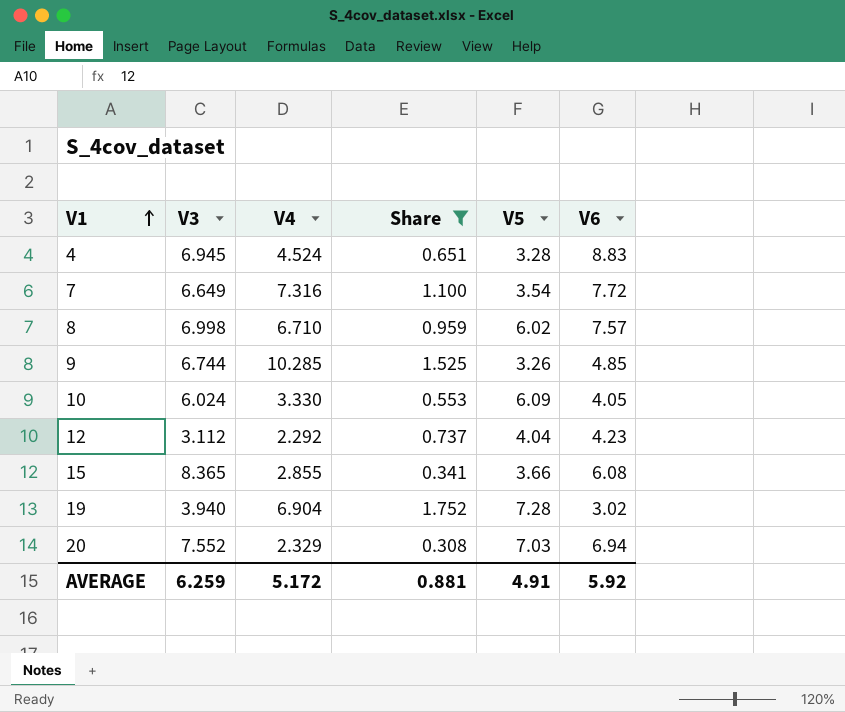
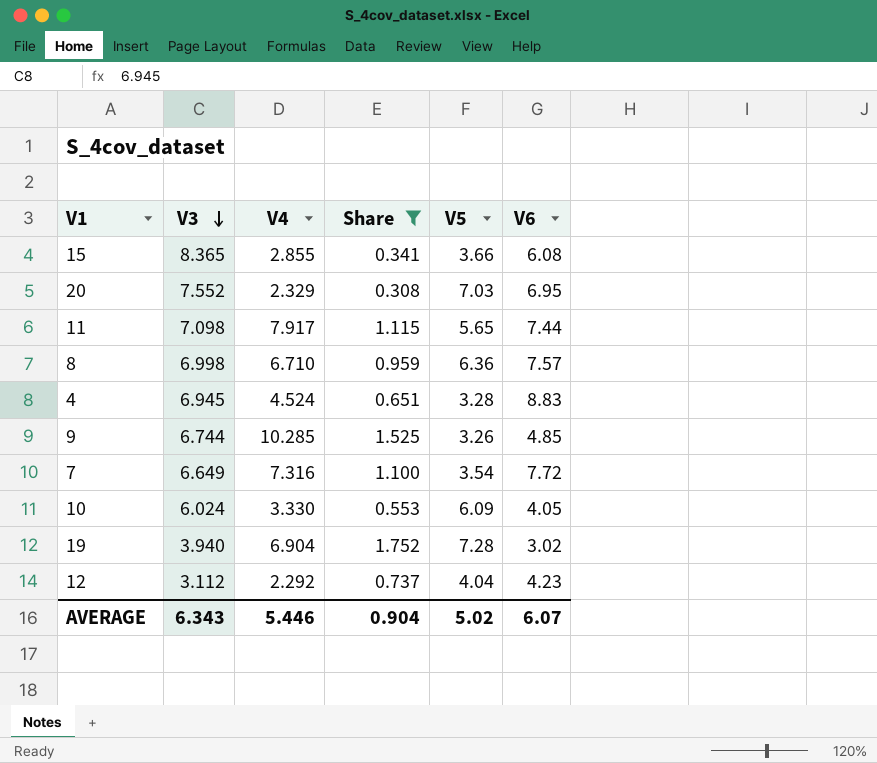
row order: V1 ascending -> V3 descending
20 | V6: 6.94 -> 6.95
row 11: none -> 7.098 | 7.917 | 1.115 | 5.65 | 7.44
8 | V5: 6.02 -> 6.36
AVERAGE | V3: 6.259 -> 6.343
AVERAGE | V4: 5.172 -> 5.446
AVERAGE | Share: 0.881 -> 0.904
AVERAGE | V5: 4.91 -> 5.02
AVERAGE | V6: 5.92 -> 6.07

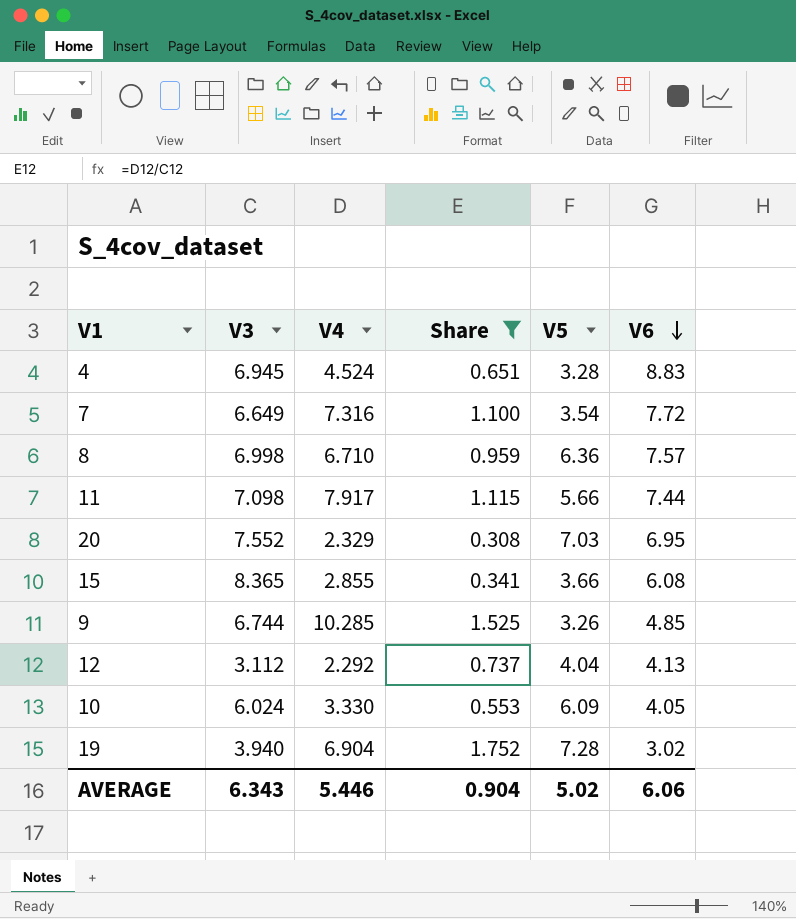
row order: V3 descending -> V6 descending
11 | V5: 5.65 -> 5.66
12 | V6: 4.23 -> 4.13
AVERAGE | V6: 6.07 -> 6.06

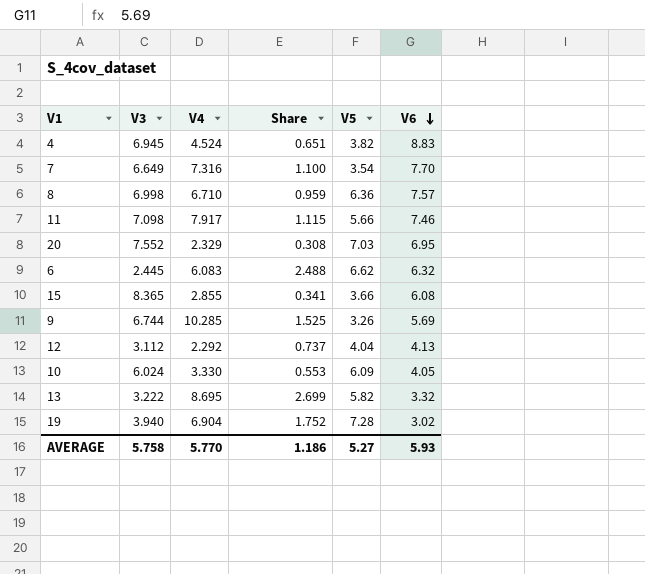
filter: Share <= 1.752 -> none
4 | V5: 3.28 -> 3.82
7 | V6: 7.72 -> 7.70
11 | V6: 7.44 -> 7.46
9 | V6: 4.85 -> 5.69
AVERAGE | V3: 6.343 -> 5.758
AVERAGE | V4: 5.446 -> 5.770
AVERAGE | Share: 0.904 -> 1.186
AVERAGE | V5: 5.02 -> 5.27
AVERAGE | V6: 6.06 -> 5.93

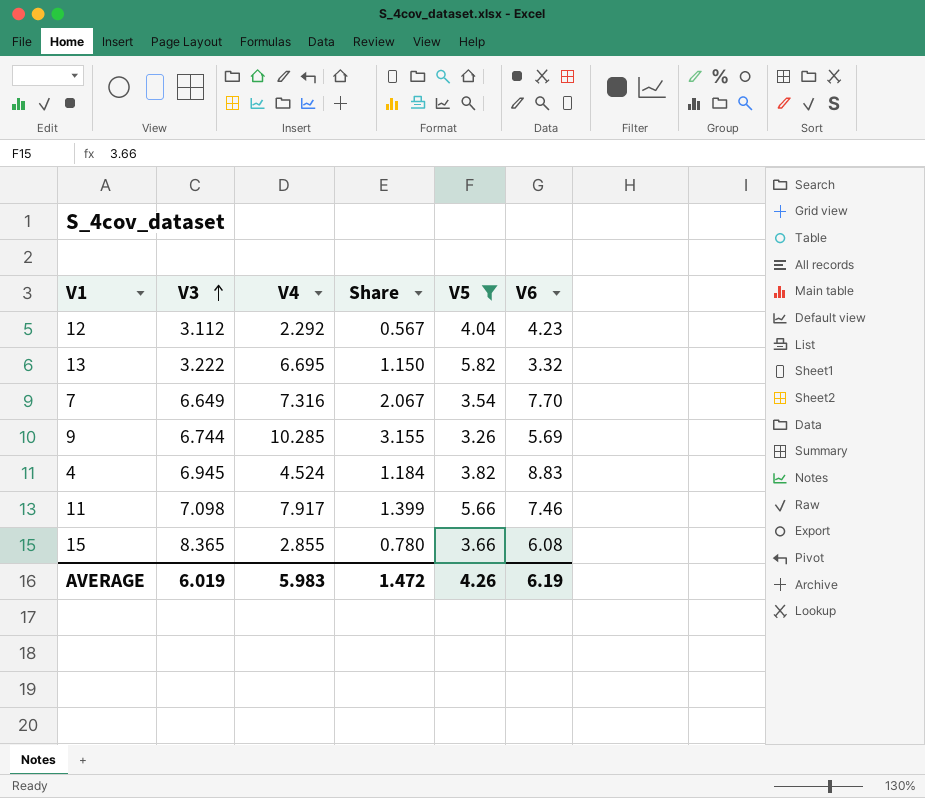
filter: none -> V5 <= 5.82
row order: V6 descending -> V3 ascending
column Share | formula: [V4] / [V3] -> [V4] / [V5]
12 | V6: 4.13 -> 4.23
13 | V4: 8.695 -> 6.695
AVERAGE | V3: 5.758 -> 6.019
AVERAGE | V4: 5.770 -> 5.983
AVERAGE | Share: 1.186 -> 1.472
AVERAGE | V5: 5.27 -> 4.26
AVERAGE | V6: 5.93 -> 6.19

